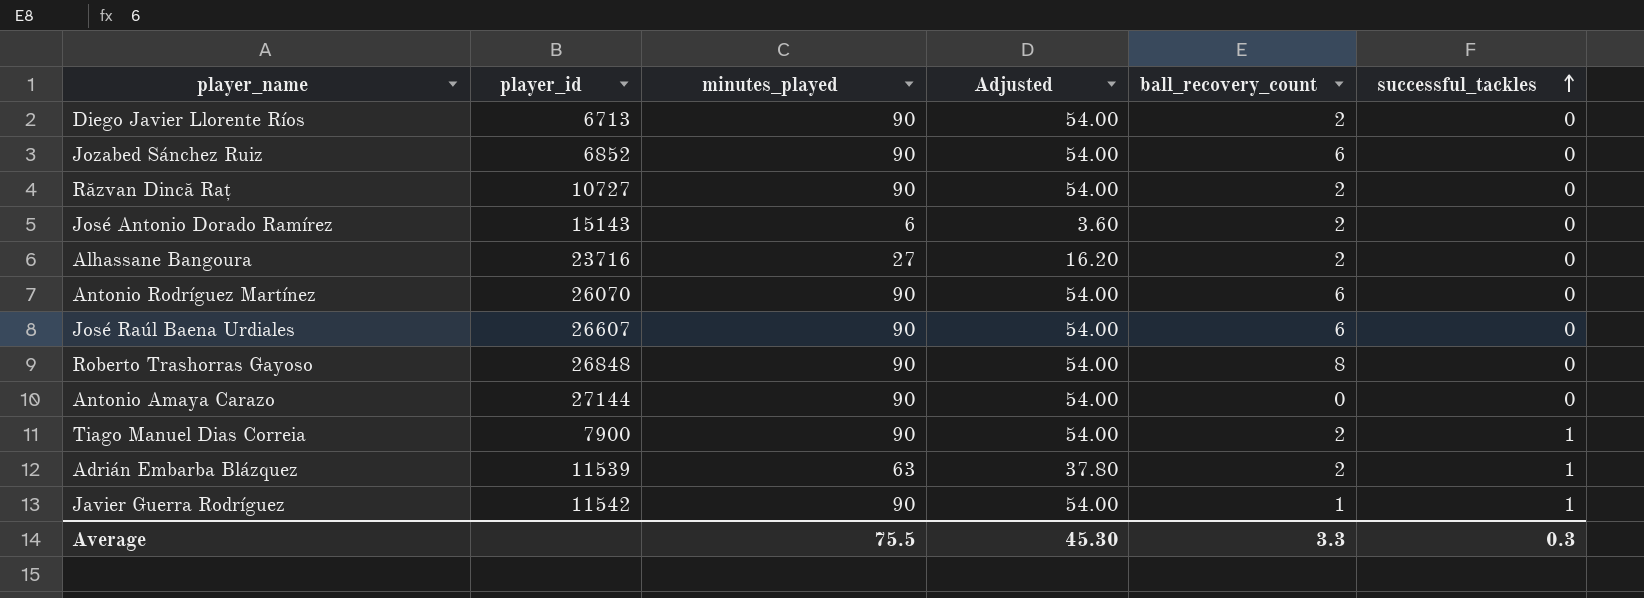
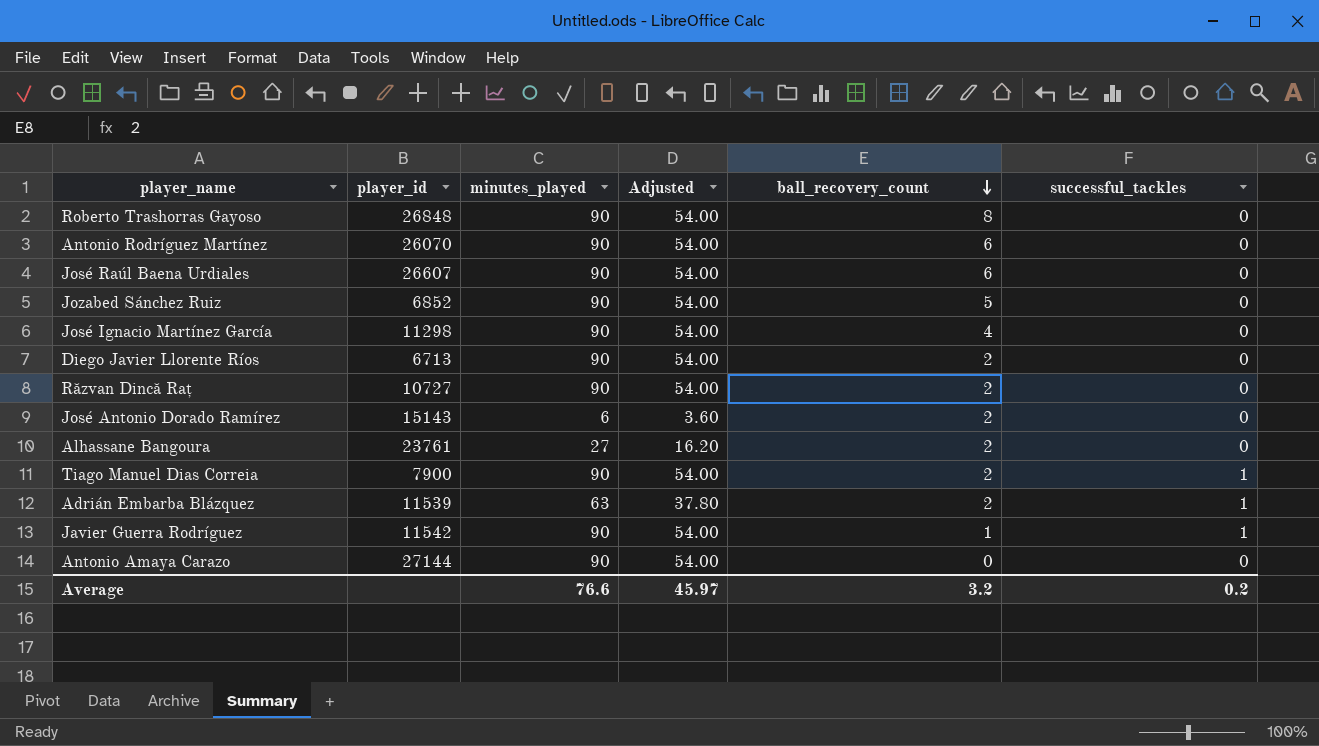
row order: successful_tackles ascending -> ball_recovery_count descending
Jozabed Sánchez Ruiz | ball_recovery_count: 6 -> 5
row José Ignacio Martínez García: none -> 11298 | 90 | 54.00 | 4 | 0
Alhassane Bangoura | player_id: 23716 -> 23761
Average | minutes_played: 75.5 -> 76.6
Average | Adjusted: 45.30 -> 45.97
Average | ball_recovery_count: 3.3 -> 3.2
Average | successful_tackles: 0.3 -> 0.2

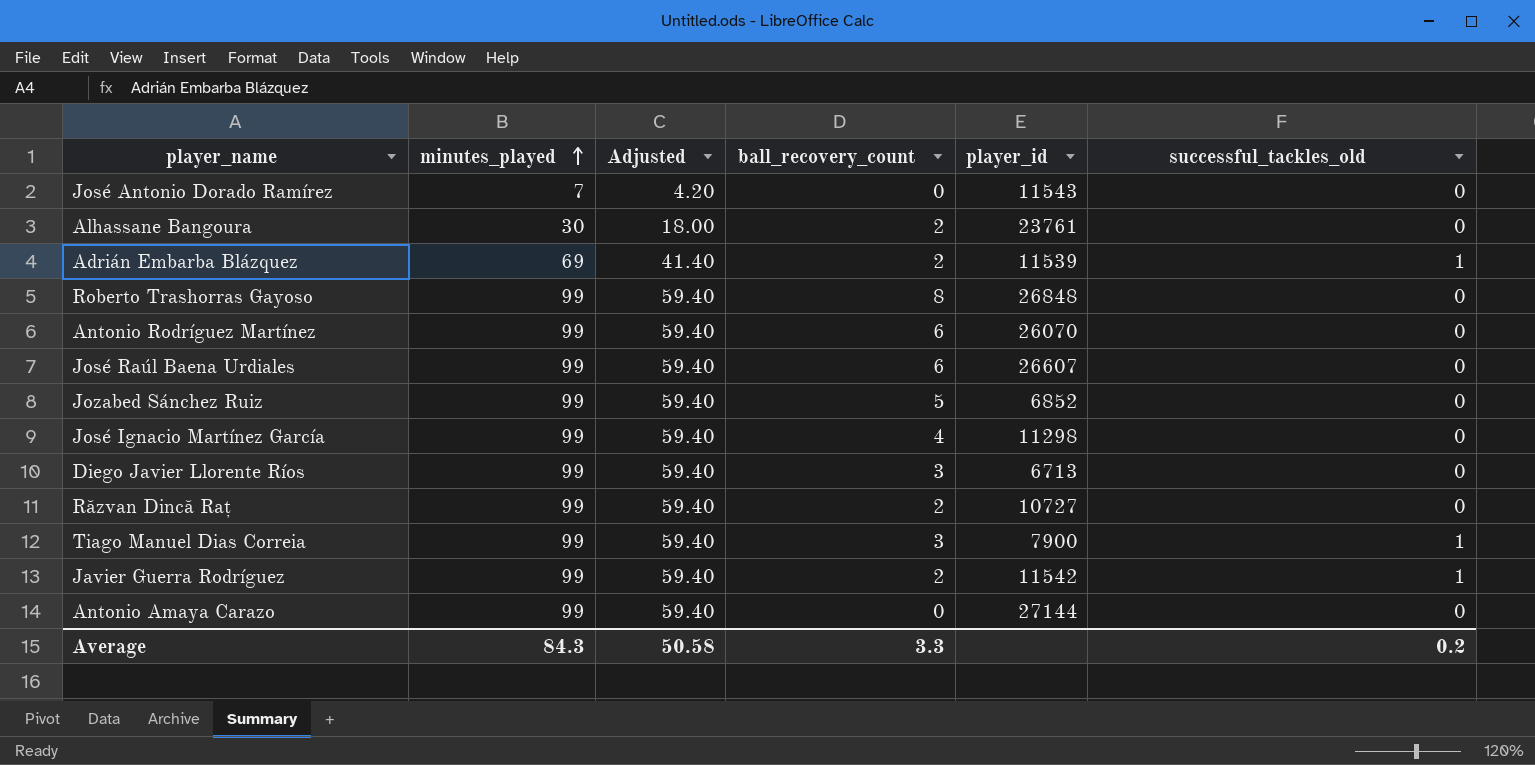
row order: ball_recovery_count descending -> minutes_played ascending
column player_id | position: 2 -> 5
column name: successful_tackles -> successful_tackles_old
José Antonio Dorado Ramírez | minutes_played: 6 -> 7
José Antonio Dorado Ramírez | Adjusted: 3.60 -> 4.20
José Antonio Dorado Ramírez | ball_recovery_count: 2 -> 0
José Antonio Dorado Ramírez | player_id: 15143 -> 11543
Alhassane Bangoura | minutes_played: 27 -> 30
Alhassane Bangoura | Adjusted: 16.20 -> 18.00
Adrián Embarba Blázquez | minutes_played: 63 -> 69
Adrián Embarba Blázquez | Adjusted: 37.80 -> 41.40
Roberto Trashorras Gayoso | minutes_played: 90 -> 99
Roberto Trashorras Gayoso | Adjusted: 54.00 -> 59.40
Antonio Rodríguez Martínez | minutes_played: 90 -> 99
Antonio Rodríguez Martínez | Adjusted: 54.00 -> 59.40
José Raúl Baena Urdiales | minutes_played: 90 -> 99
José Raúl Baena Urdiales | Adjusted: 54.00 -> 59.40
Jozabed Sánchez Ruiz | minutes_played: 90 -> 99
Jozabed Sánchez Ruiz | Adjusted: 54.00 -> 59.40
José Ignacio Martínez García | minutes_played: 90 -> 99
José Ignacio Martínez García | Adjusted: 54.00 -> 59.40
Diego Javier Llorente Ríos | minutes_played: 90 -> 99
Diego Javier Llorente Ríos | Adjusted: 54.00 -> 59.40
Diego Javier Llorente Ríos | ball_recovery_count: 2 -> 3
Răzvan Dincă Raț | minutes_played: 90 -> 99
Răzvan Dincă Raț | Adjusted: 54.00 -> 59.40
Tiago Manuel Dias Correia | minutes_played: 90 -> 99
Tiago Manuel Dias Correia | Adjusted: 54.00 -> 59.40
Tiago Manuel Dias Correia | ball_recovery_count: 2 -> 3
Javier Guerra Rodríguez | minutes_played: 90 -> 99
Javier Guerra Rodríguez | Adjusted: 54.00 -> 59.40
Javier Guerra Rodríguez | ball_recovery_count: 1 -> 2
Antonio Amaya Carazo | minutes_played: 90 -> 99
Antonio Amaya Carazo | Adjusted: 54.00 -> 59.40
Average | minutes_played: 76.6 -> 84.3
Average | Adjusted: 45.97 -> 50.58
Average | ball_recovery_count: 3.2 -> 3.3

